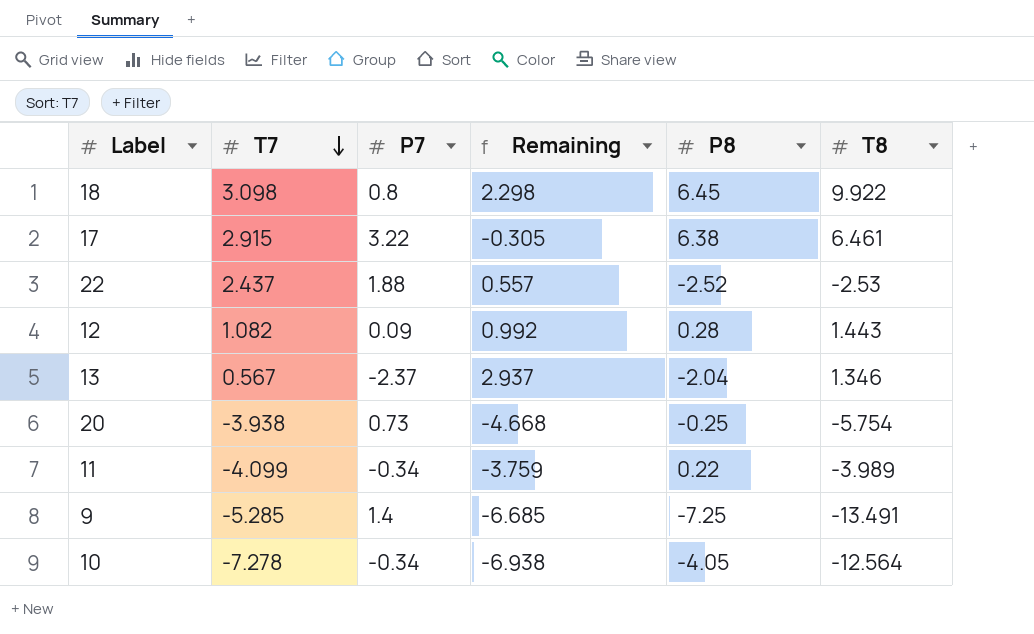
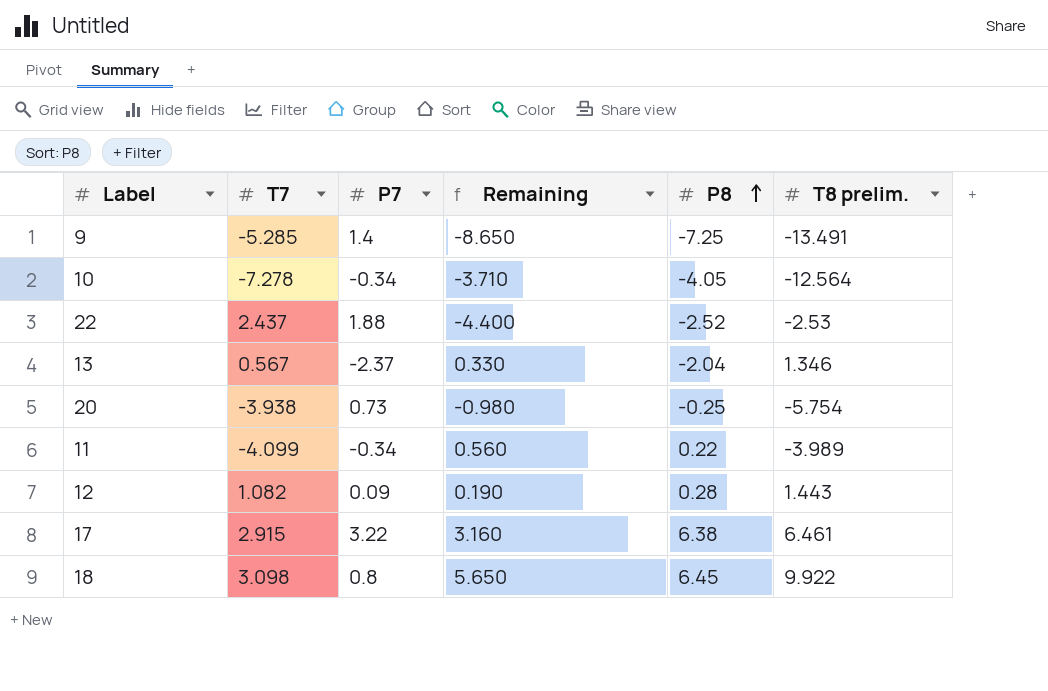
row order: T7 descending -> P8 ascending
column Remaining | formula: [T7] - [P7] -> [P8] - [P7]
column name: T8 -> T8 prelim.

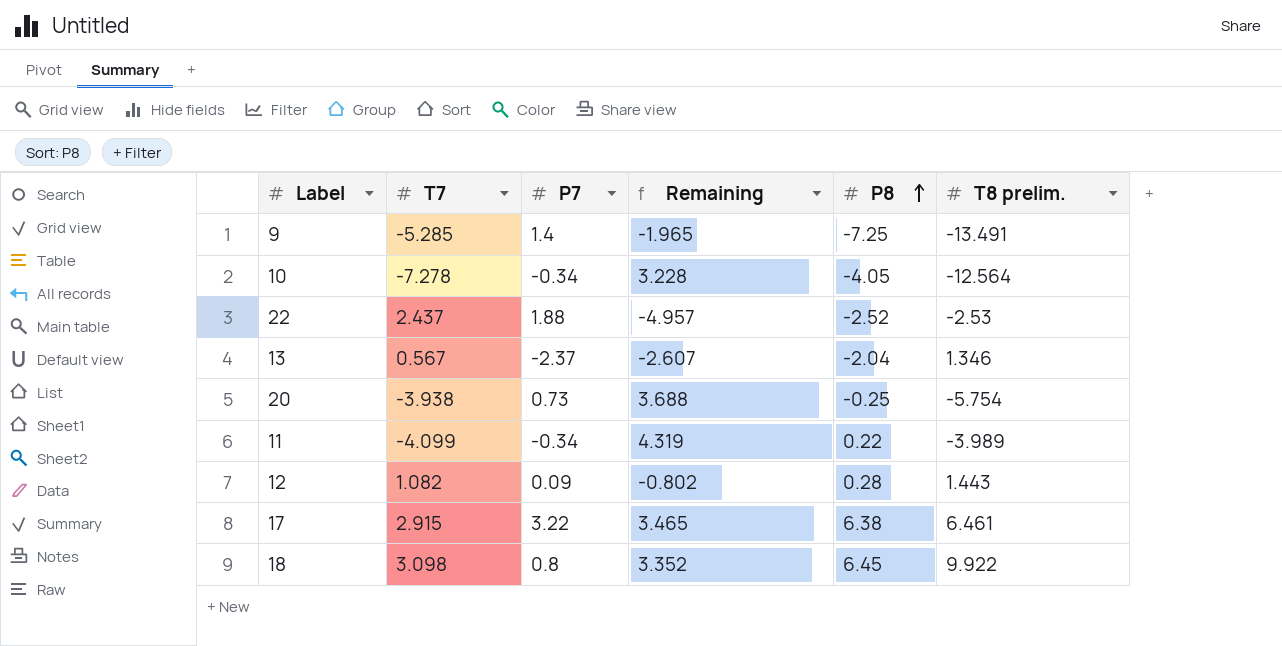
column Remaining | formula: [P8] - [P7] -> [P8] - [T7]

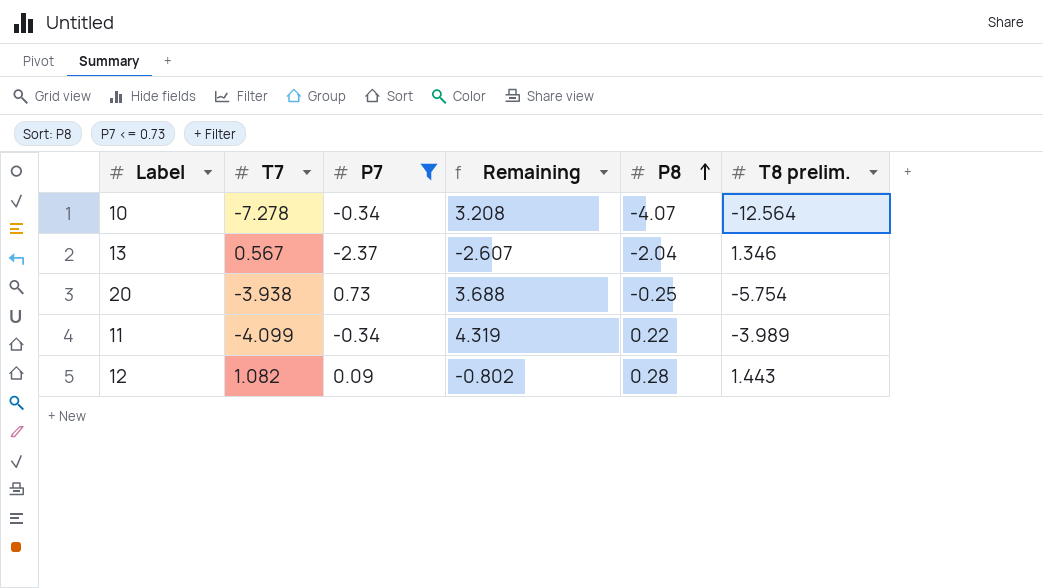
filter: none -> P7 <= 0.73
10 | Remaining: 3.228 -> 3.208
10 | P8: -4.05 -> -4.07

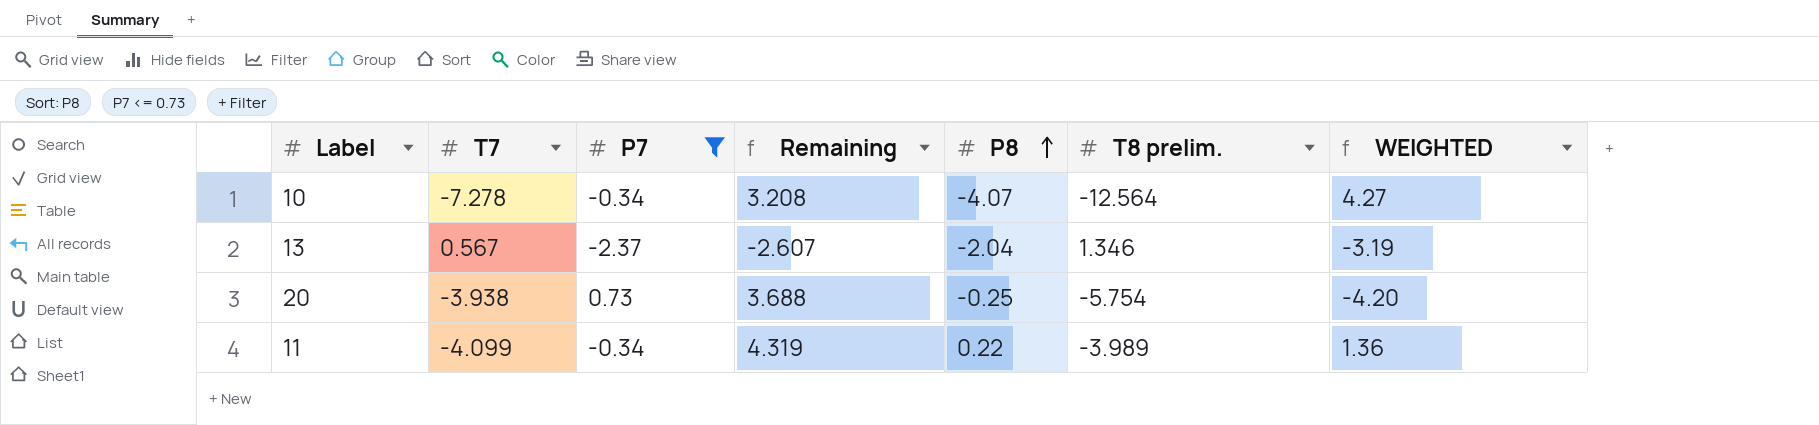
column WEIGHTED | formula: none -> [P7] * [T8 prelim.]
row 12: 1.082 | 0.09 | -0.802 | 0.28 | 1.443 -> none

